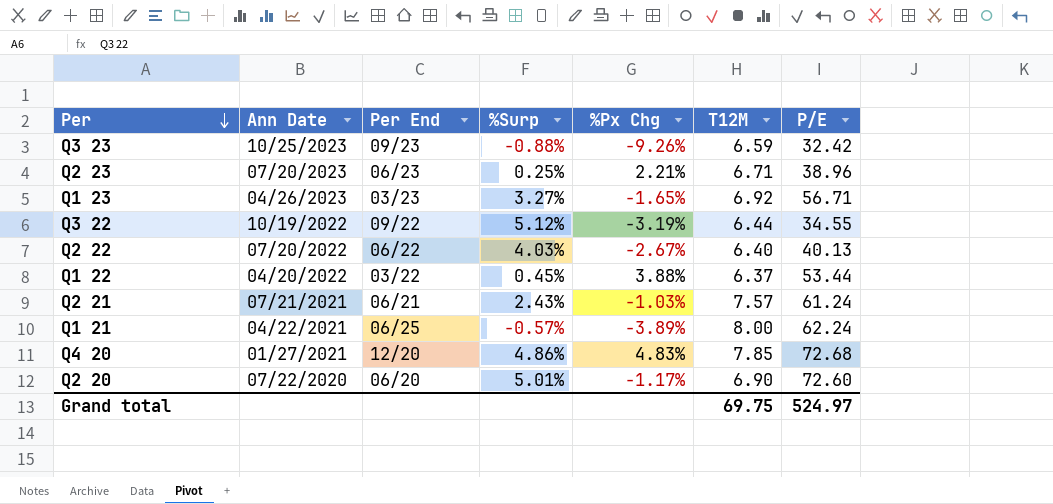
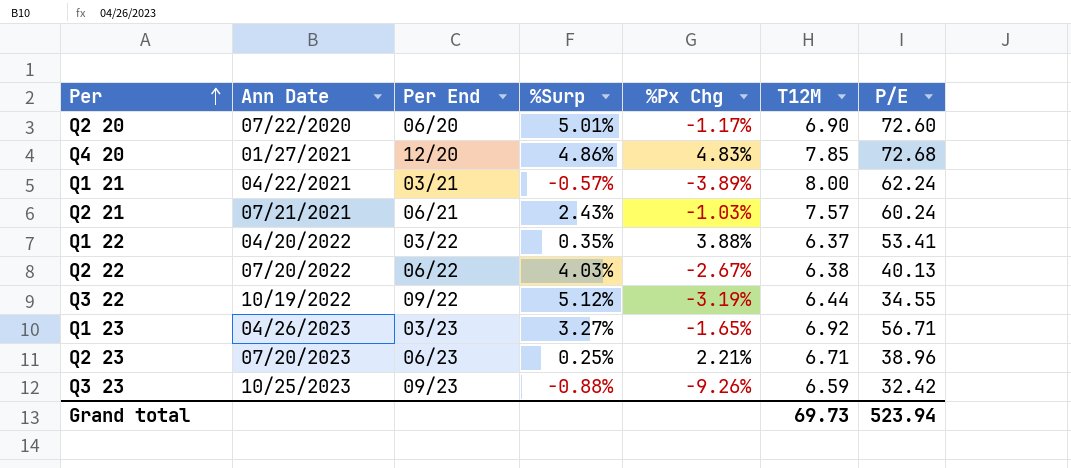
row order: Per descending -> Per ascending
Q1 21 | Per End: 06/25 -> 03/21
Q2 21 | P/E: 61.24 -> 60.24
Q1 22 | %Surp: 0.45% -> 0.35%
Q1 22 | P/E: 53.44 -> 53.41
Q2 22 | T12M: 6.40 -> 6.38
Grand total | T12M: 69.75 -> 69.73
Grand total | P/E: 524.97 -> 523.94

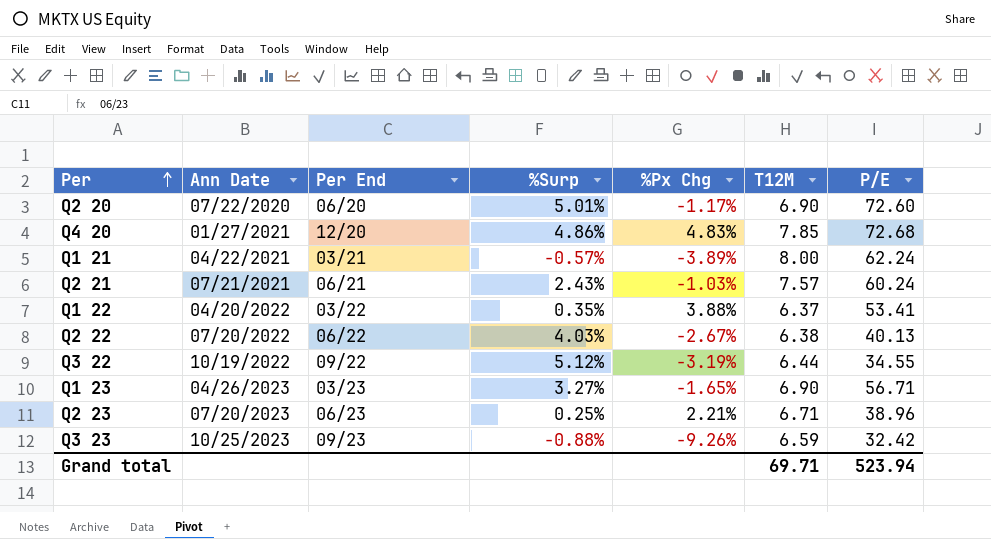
Q1 23 | T12M: 6.92 -> 6.90
Grand total | T12M: 69.73 -> 69.71

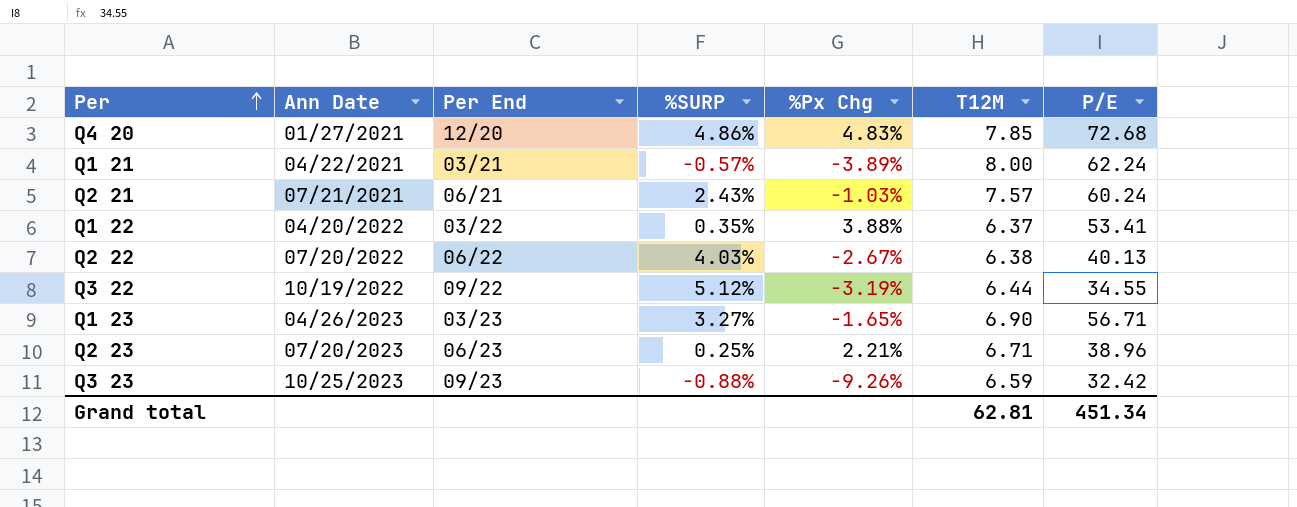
column name: %Surp -> %SURP
row Q2 20: 07/22/2020 | 06/20 | 5.01% | -1.17% | 6.90 | 72.60 -> none
Grand total | T12M: 69.71 -> 62.81
Grand total | P/E: 523.94 -> 451.34

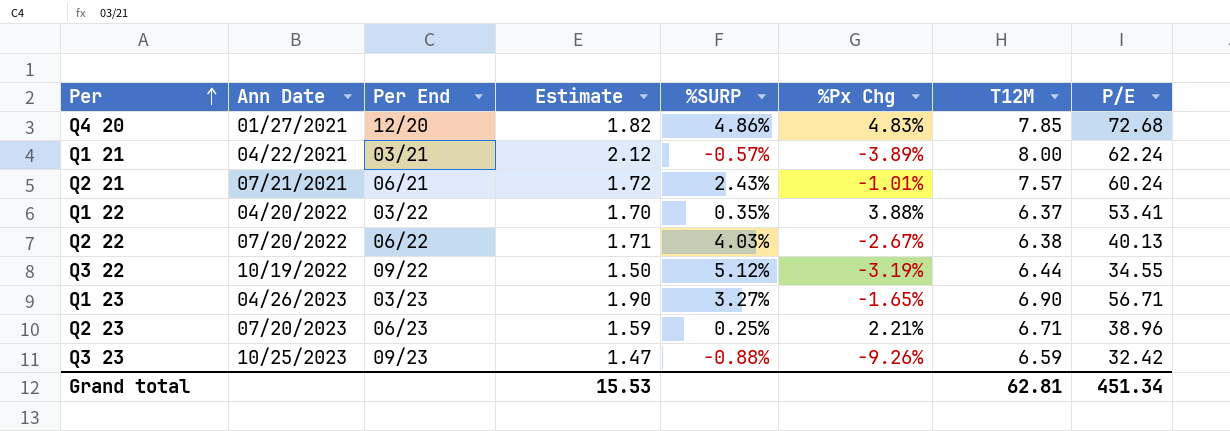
column Estimate | position: none -> 4
Q2 21 | %Px Chg: -1.03% -> -1.01%

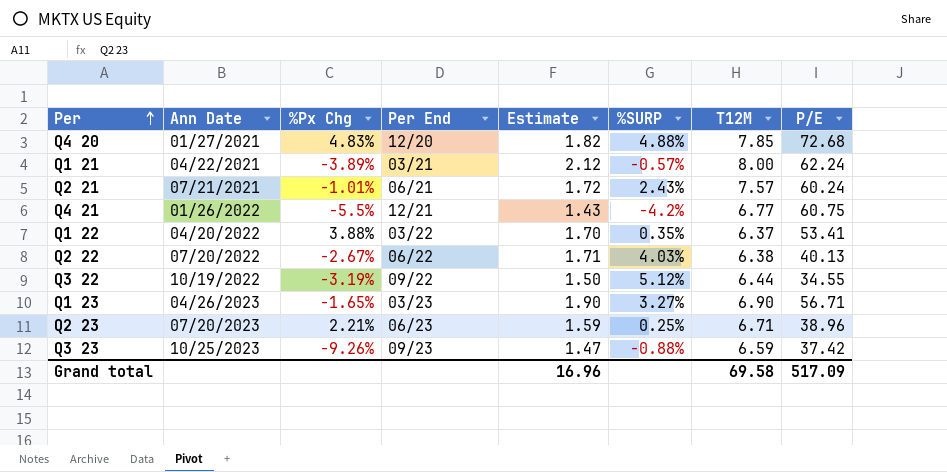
column %Px Chg | position: 6 -> 3
Q4 20 | %SURP: 4.86% -> 4.88%
row Q4 21: none -> 01/26/2022 | -5.5% | 12/21 | 1.43 | -4.2% | 6.77 | 60.75
Q3 23 | P/E: 32.42 -> 37.42
Grand total | Estimate: 15.53 -> 16.96
Grand total | T12M: 62.81 -> 69.58
Grand total | P/E: 451.34 -> 517.09

